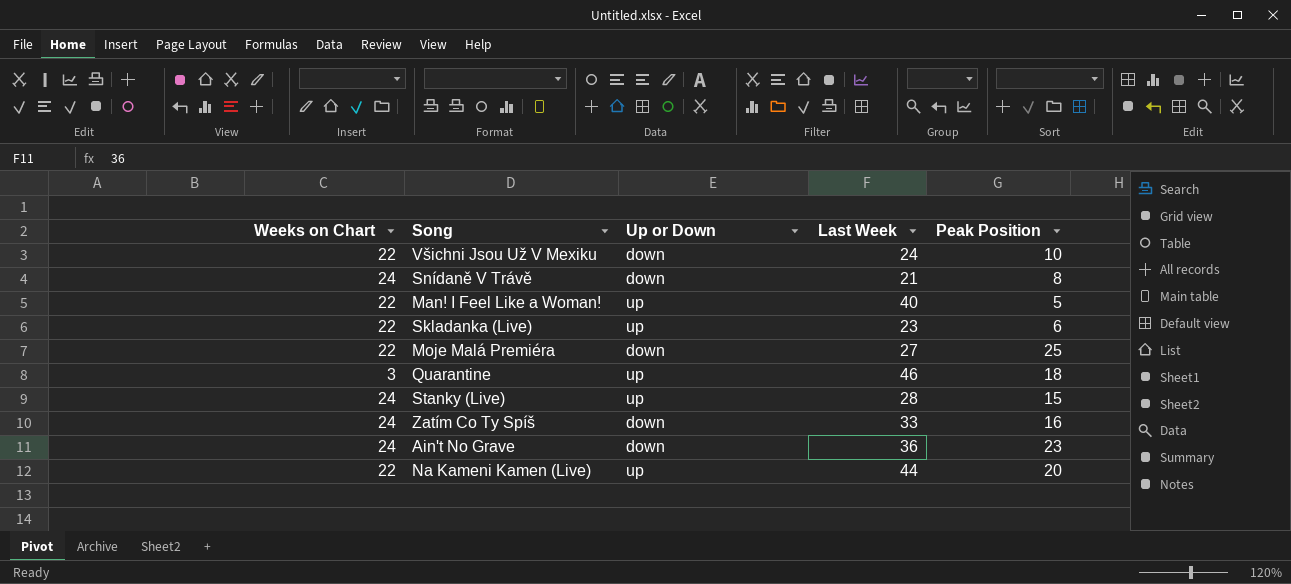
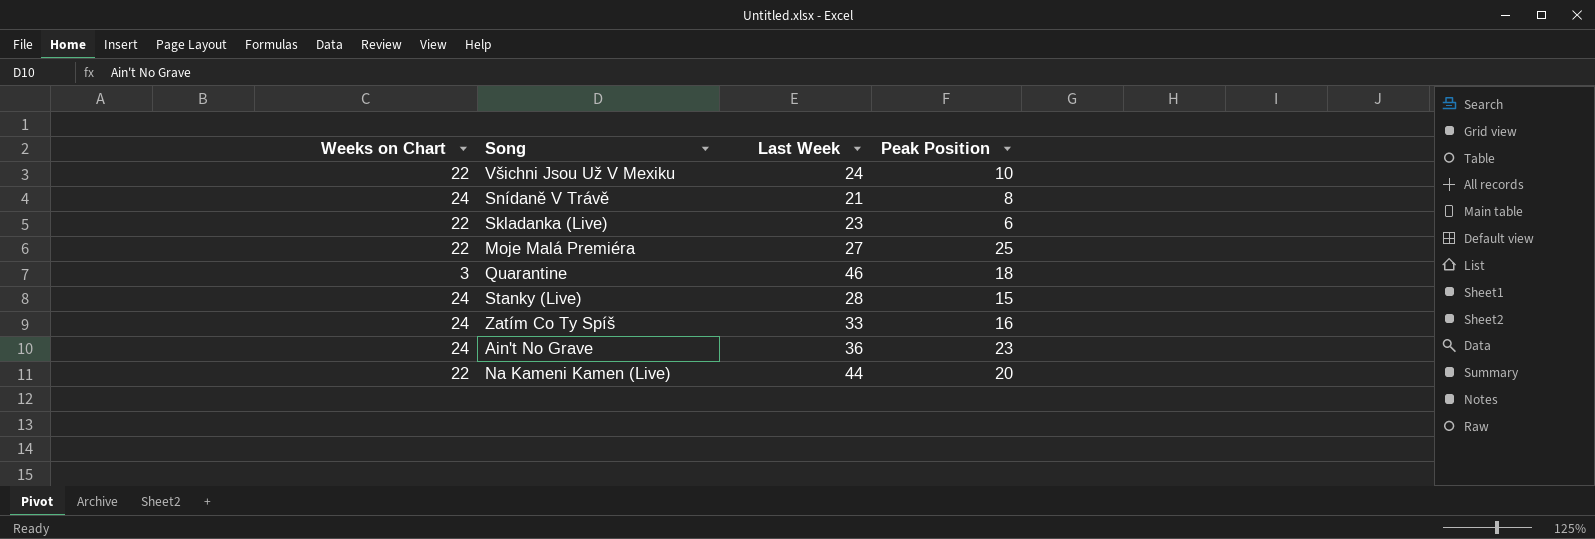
column Up or Down | position: 3 -> none
row Man! I Feel Like a Woman!: 22 | up | 40 | 5 -> none

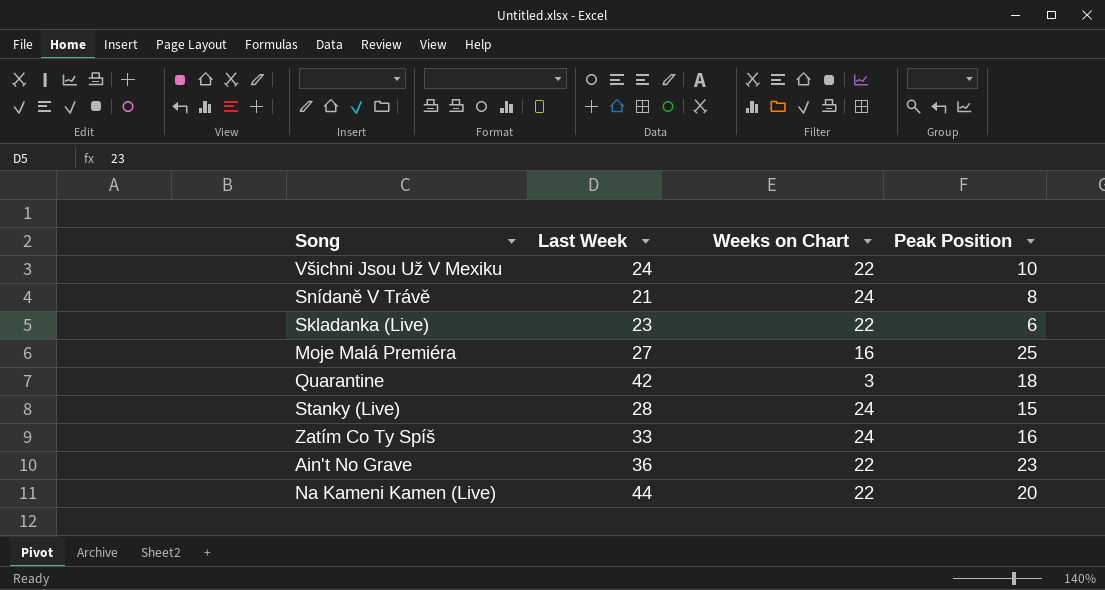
column Weeks on Chart | position: 1 -> 3
Moje Malá Premiéra | Weeks on Chart: 22 -> 16
Quarantine | Last Week: 46 -> 42
Ain't No Grave | Weeks on Chart: 24 -> 22

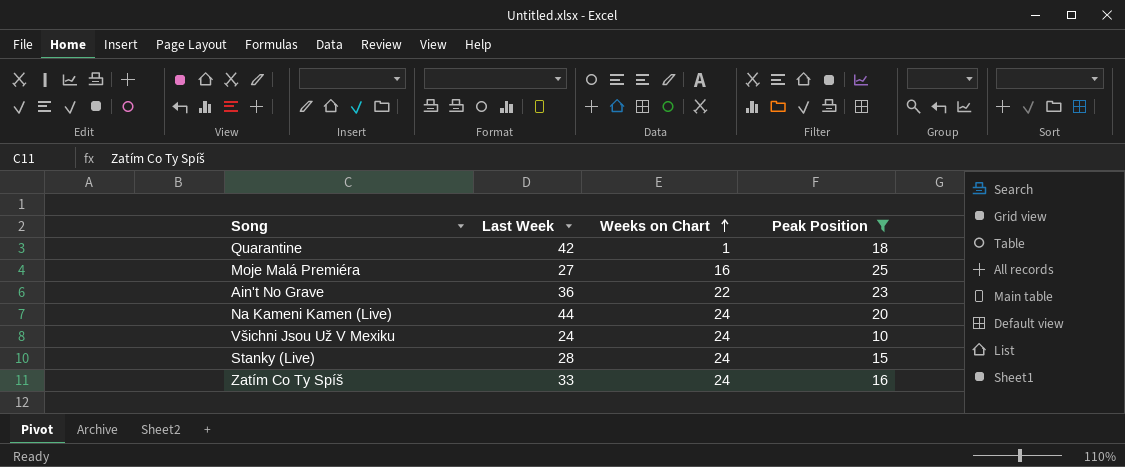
filter: none -> Peak Position >= 10
row order: none -> Weeks on Chart ascending
Quarantine | Weeks on Chart: 3 -> 1
Na Kameni Kamen (Live) | Weeks on Chart: 22 -> 24
Všichni Jsou Už V Mexiku | Weeks on Chart: 22 -> 24

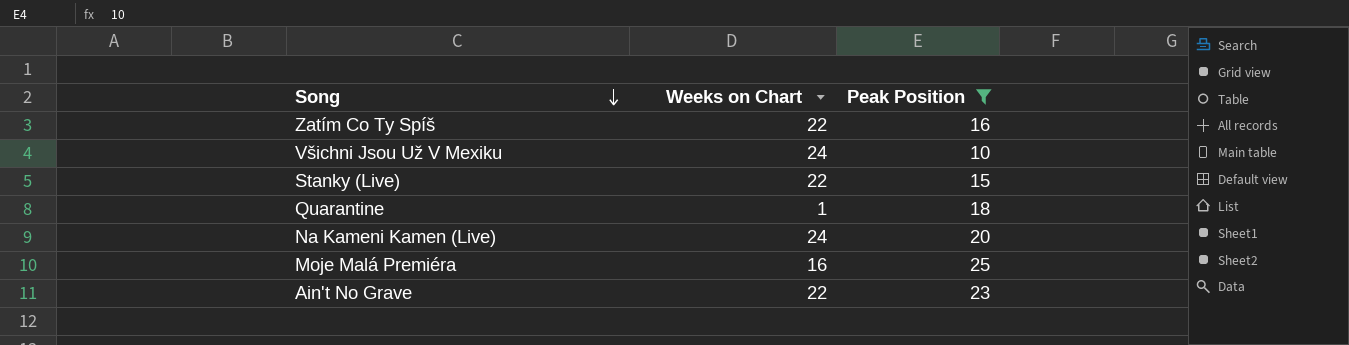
row order: Weeks on Chart ascending -> Song descending
column Last Week | position: 2 -> none
Zatím Co Ty Spíš | Weeks on Chart: 24 -> 22
Stanky (Live) | Weeks on Chart: 24 -> 22

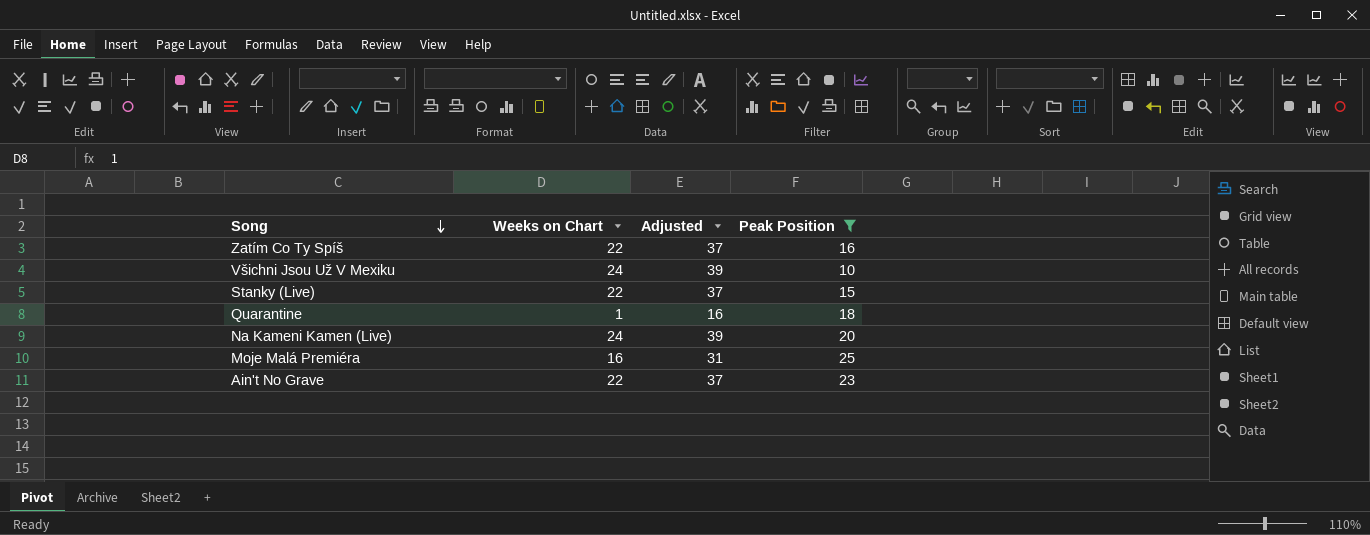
column Adjusted | formula: none -> [Weeks on Chart] + 15

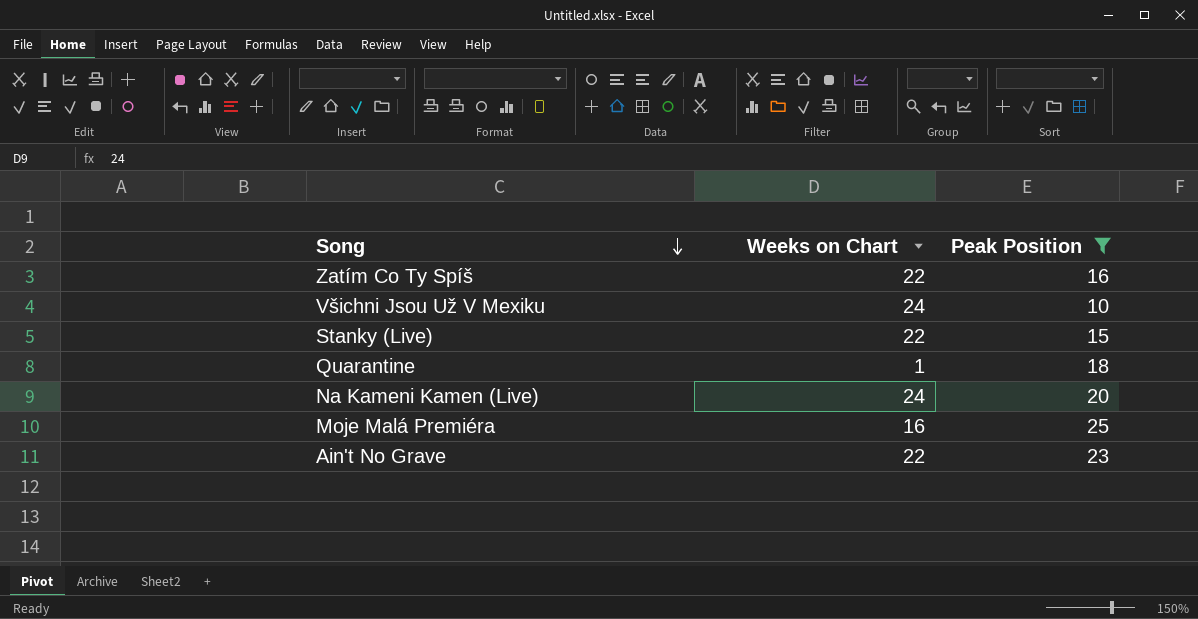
column Adjusted | formula: [Weeks on Chart] + 15 -> none

